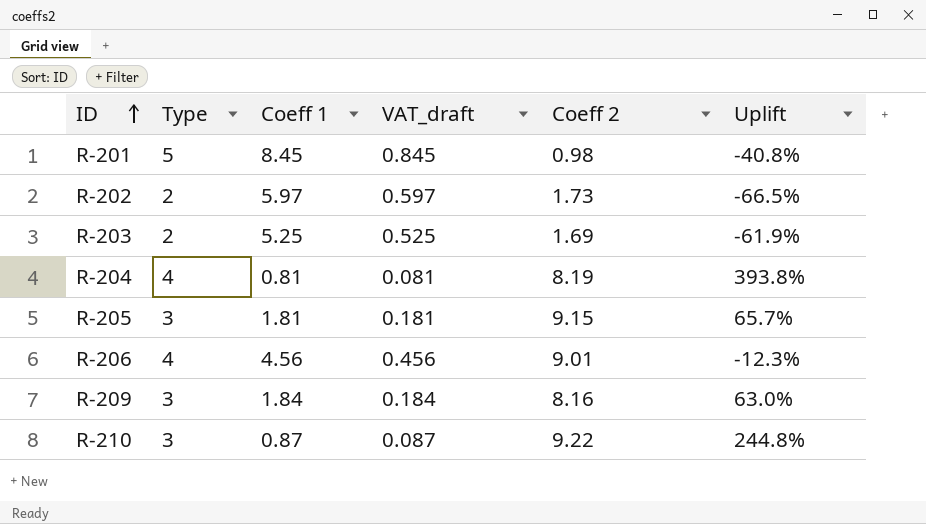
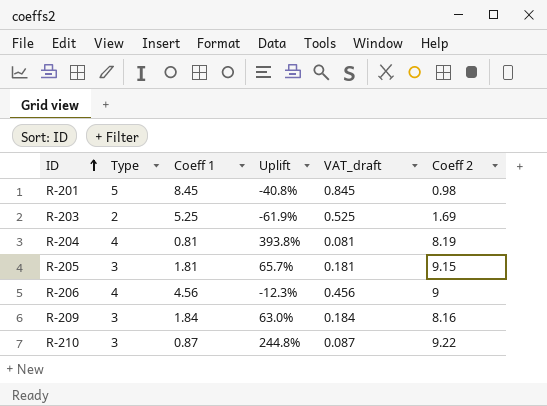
column Uplift | position: 6 -> 4
row R-202: 2 | 5.97 | 0.597 | 1.73 | -66.5% -> none
R-206 | Coeff 2: 9.01 -> 9

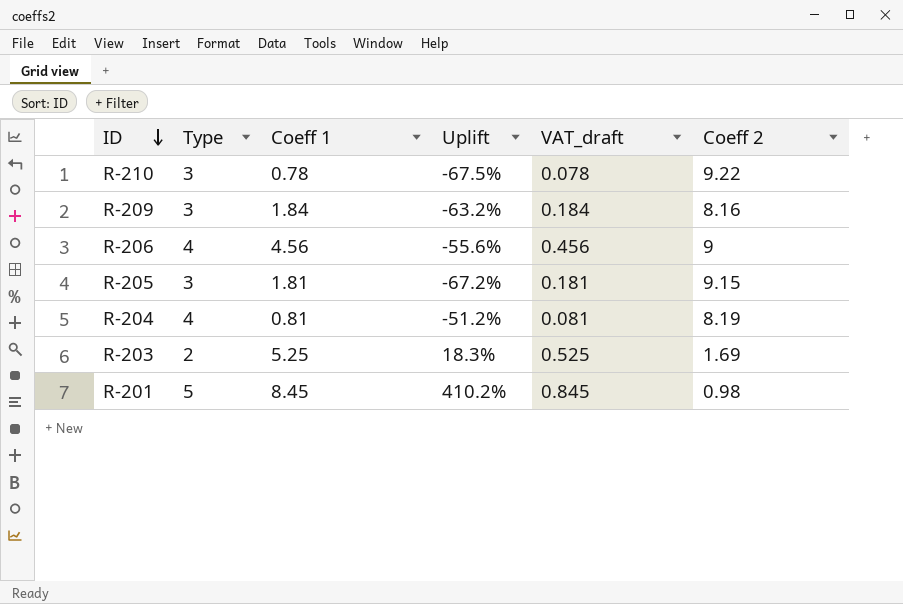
row order: ID ascending -> ID descending
column Uplift | formula: ([Type] - [Coeff 1]) / [Coeff 1] -> ([Type] - [Coeff 2]) / [Coeff 2]
R-210 | Coeff 1: 0.87 -> 0.78
R-210 | VAT_draft: 0.087 -> 0.078

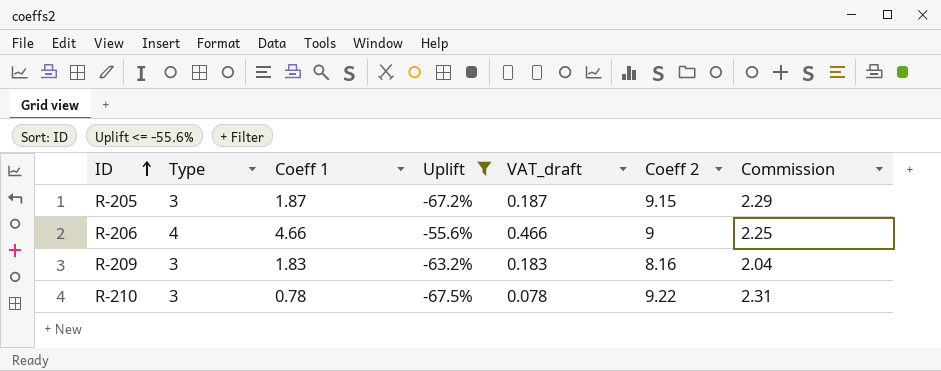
filter: none -> Uplift <= -55.6%
row order: ID descending -> ID ascending
column Commission | formula: none -> [Coeff 2] * 0.25
R-205 | Coeff 1: 1.81 -> 1.87
R-205 | VAT_draft: 0.181 -> 0.187
R-206 | Coeff 1: 4.56 -> 4.66
R-206 | VAT_draft: 0.456 -> 0.466
R-209 | Coeff 1: 1.84 -> 1.83
R-209 | VAT_draft: 0.184 -> 0.183

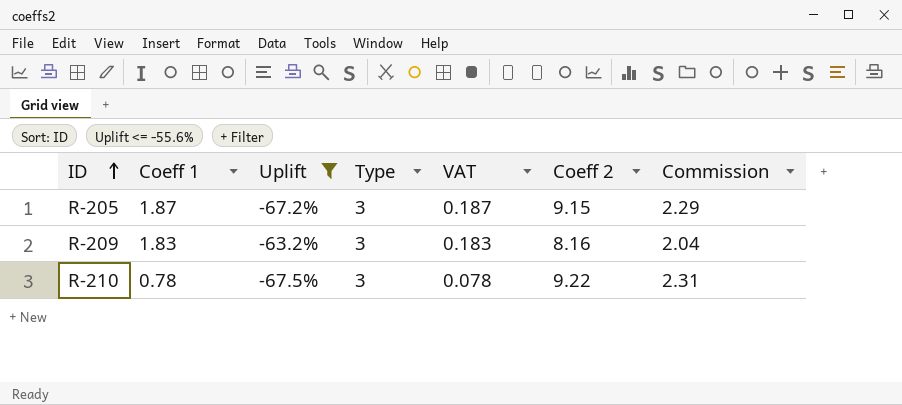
column Type | position: 2 -> 4
column name: VAT_draft -> VAT
row R-206: 4 | 4.66 | -55.6% | 0.466 | 9 | 2.25 -> none

